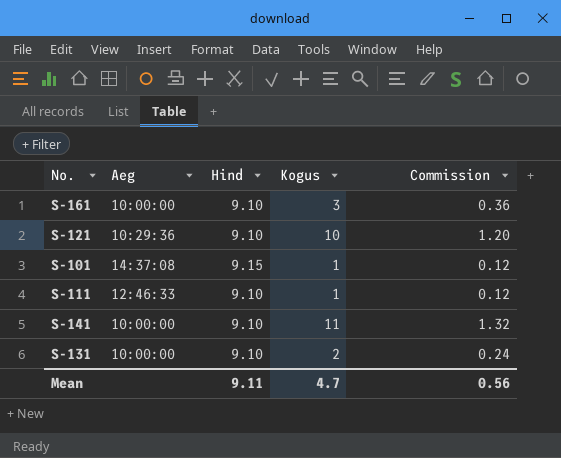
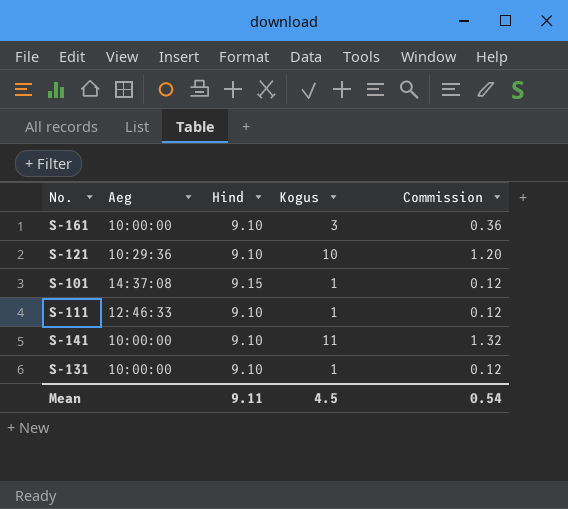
S-131 | Kogus: 2 -> 1
S-131 | Commission: 0.24 -> 0.12
Mean | Kogus: 4.7 -> 4.5
Mean | Commission: 0.56 -> 0.54

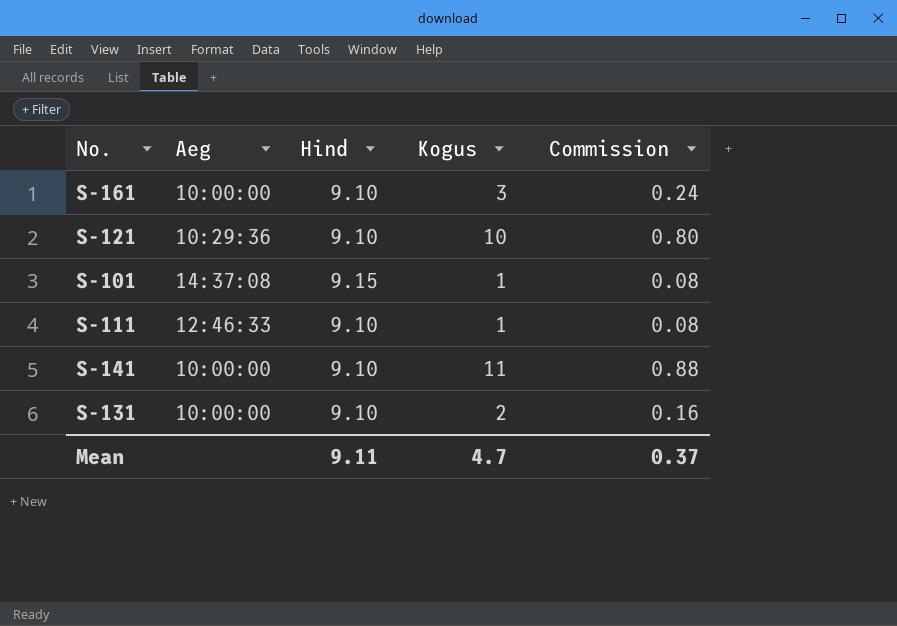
column Commission | formula: [Kogus] * 0.12 -> [Kogus] * 0.08
S-131 | Kogus: 1 -> 2
Mean | Kogus: 4.5 -> 4.7
Mean | Commission: 0.54 -> 0.37

